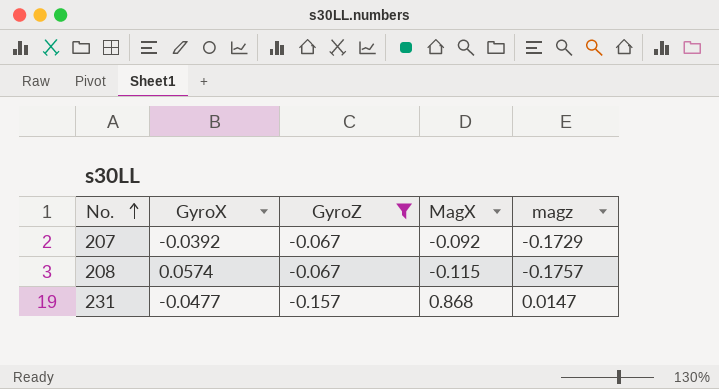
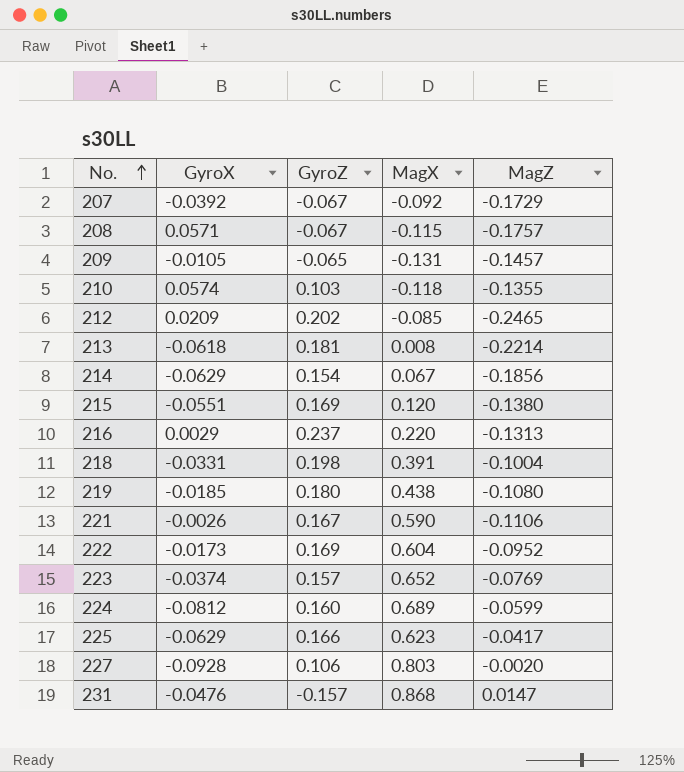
filter: GyroZ <= -0.067 -> none
column name: magz -> MagZ
208 | GyroX: 0.0574 -> 0.0571
231 | GyroX: -0.0477 -> -0.0476

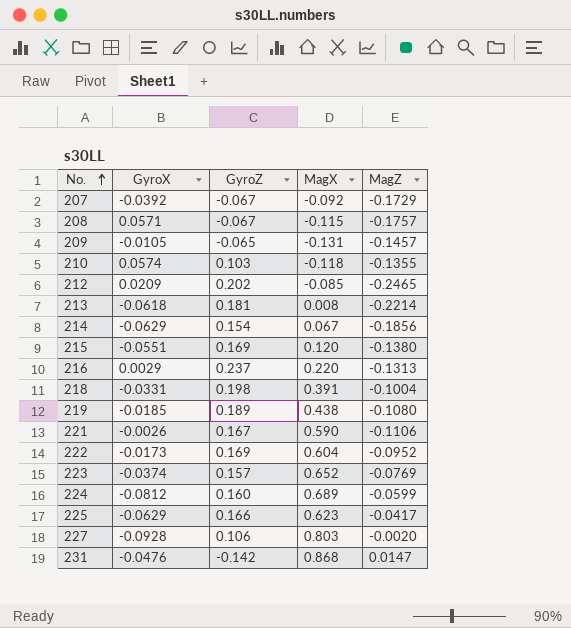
219 | GyroZ: 0.180 -> 0.189
231 | GyroZ: -0.157 -> -0.142

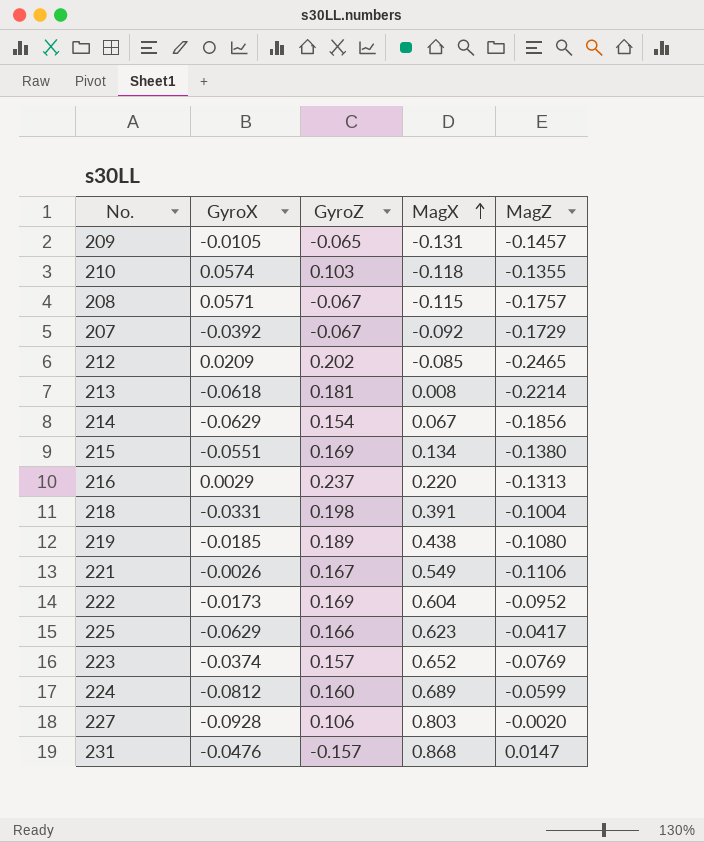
row order: No. ascending -> MagX ascending
215 | MagX: 0.120 -> 0.134
221 | MagX: 0.590 -> 0.549
231 | GyroZ: -0.142 -> -0.157

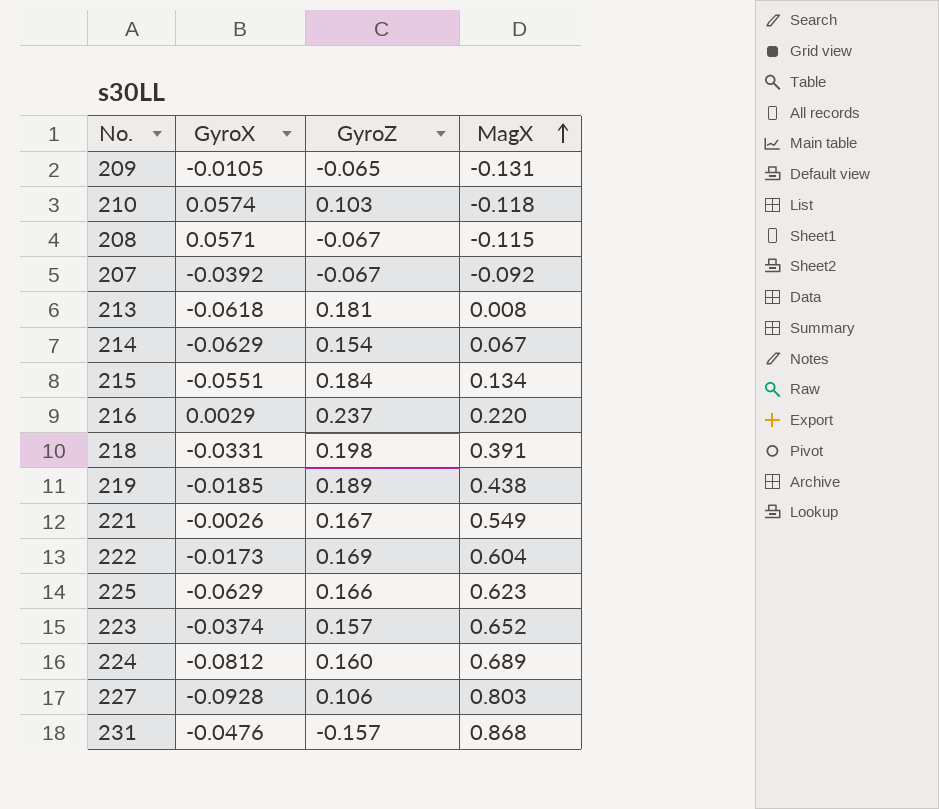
column MagZ | position: 5 -> none
row 212: 0.0209 | 0.202 | -0.085 | -0.2465 -> none
215 | GyroZ: 0.169 -> 0.184

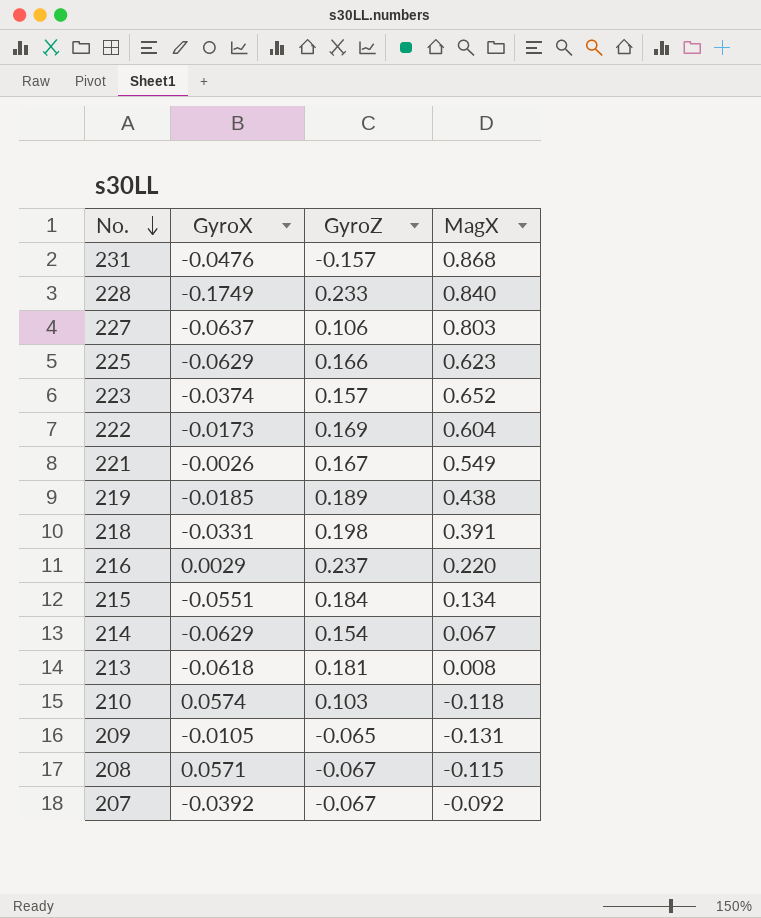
row order: MagX ascending -> No. descending
row 224: -0.0812 | 0.160 | 0.689 -> none
row 228: none -> -0.1749 | 0.233 | 0.840
227 | GyroX: -0.0928 -> -0.0637

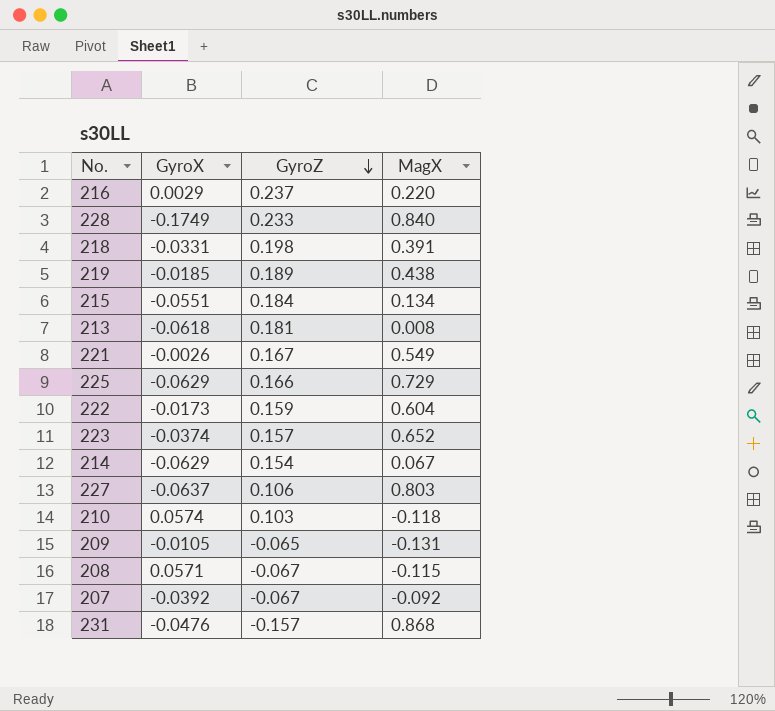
row order: No. descending -> GyroZ descending
225 | MagX: 0.623 -> 0.729
222 | GyroZ: 0.169 -> 0.159

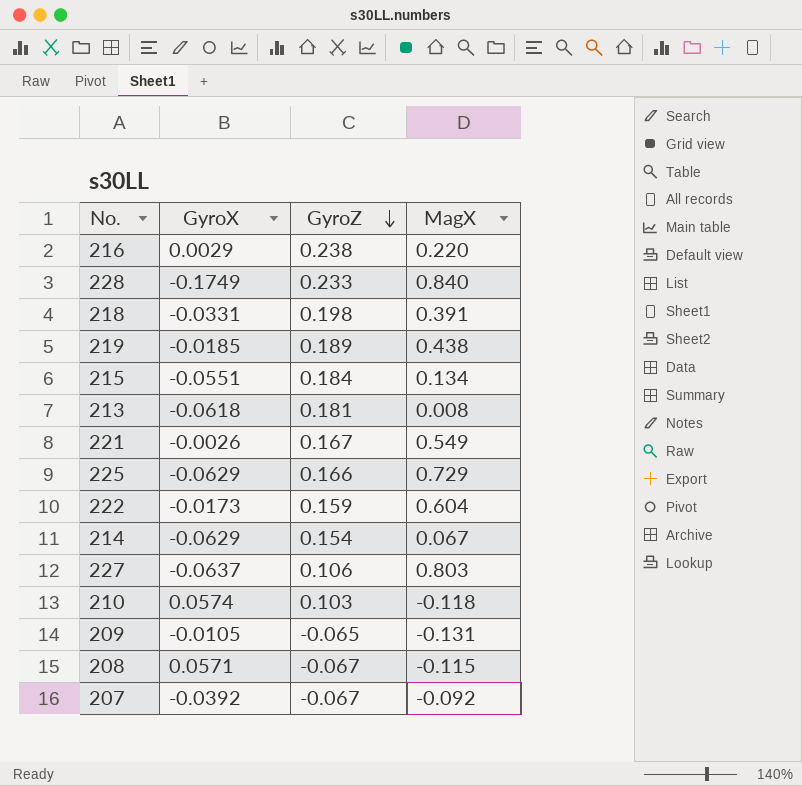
row 223: -0.0374 | 0.157 | 0.652 -> none
row 231: -0.0476 | -0.157 | 0.868 -> none
216 | GyroZ: 0.237 -> 0.238

